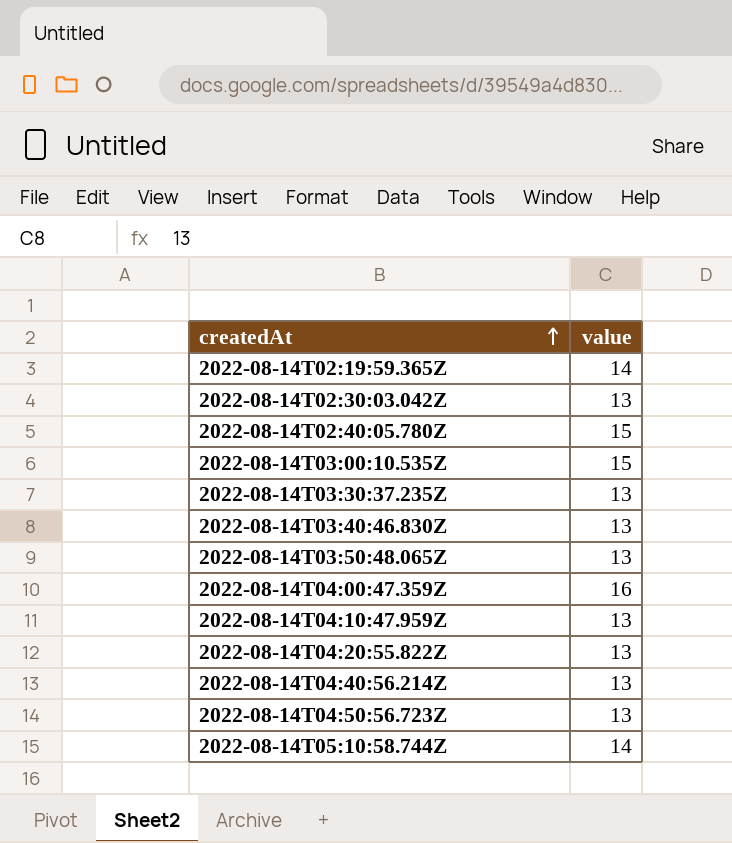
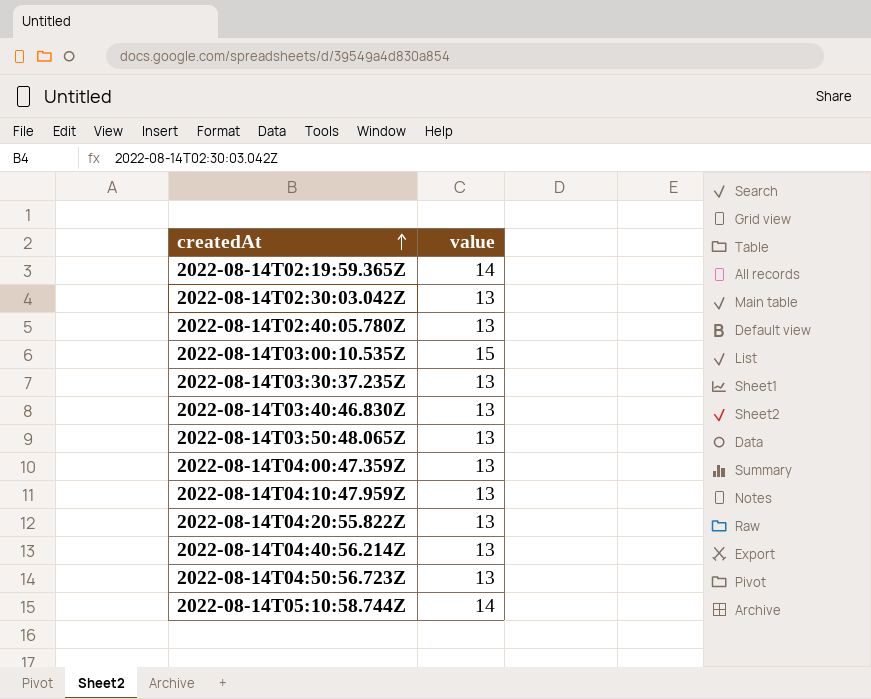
2022-08-14T02:40:05.780Z | value: 15 -> 13
2022-08-14T04:00:47.359Z | value: 16 -> 13

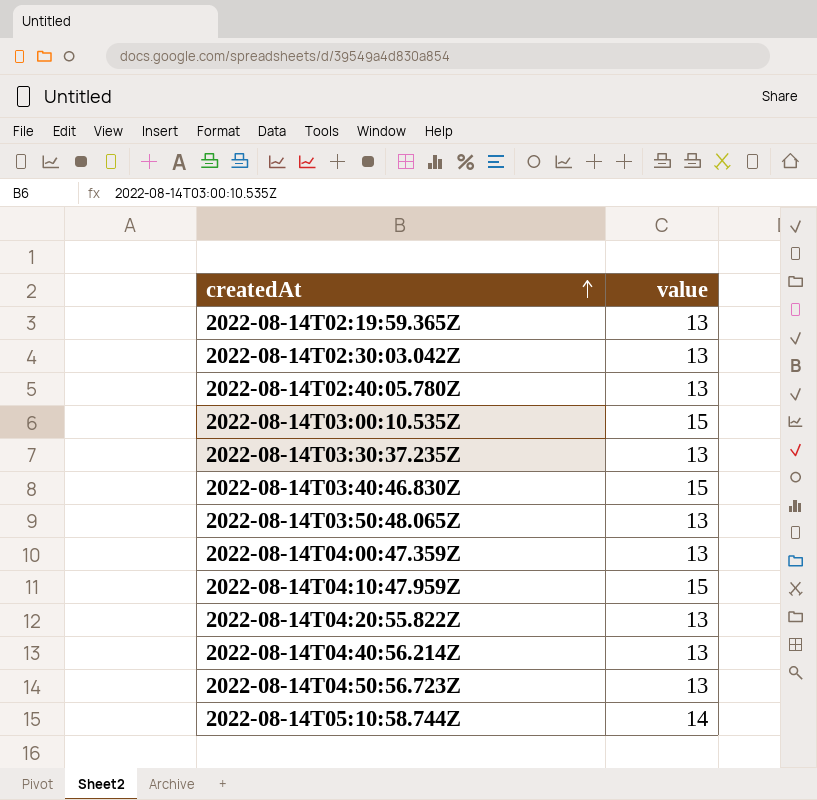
2022-08-14T02:19:59.365Z | value: 14 -> 13
2022-08-14T03:40:46.830Z | value: 13 -> 15
2022-08-14T04:10:47.959Z | value: 13 -> 15

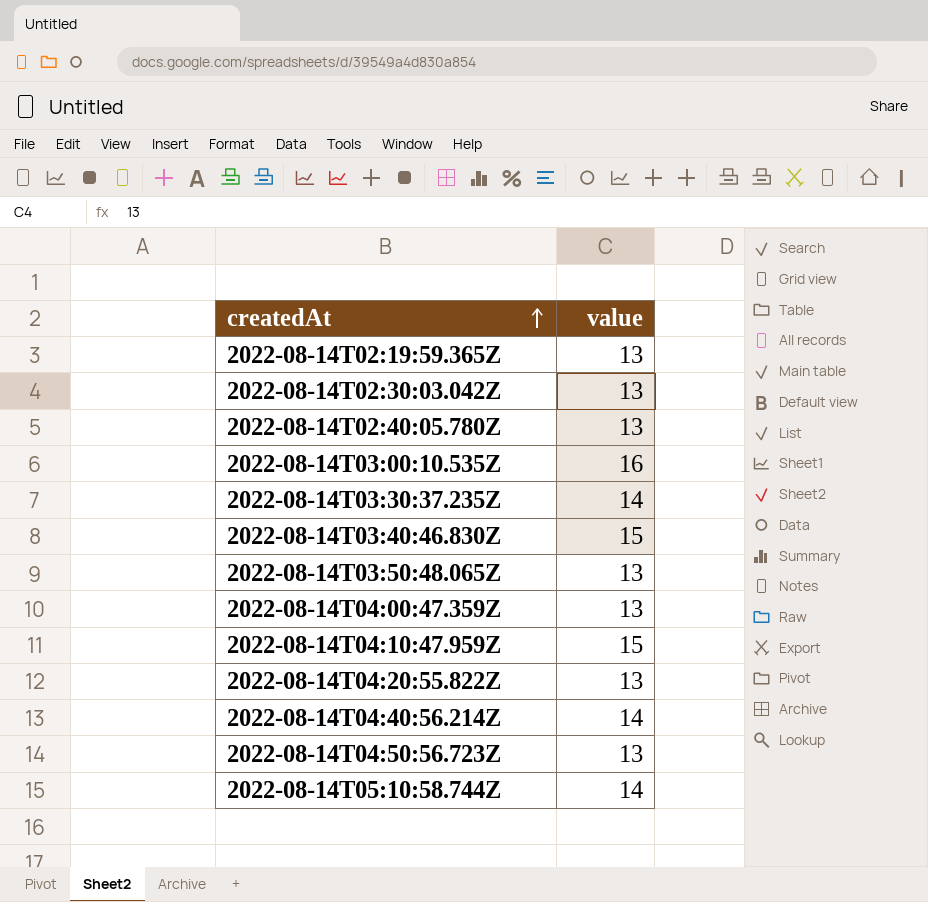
2022-08-14T03:00:10.535Z | value: 15 -> 16
2022-08-14T03:30:37.235Z | value: 13 -> 14
2022-08-14T04:40:56.214Z | value: 13 -> 14

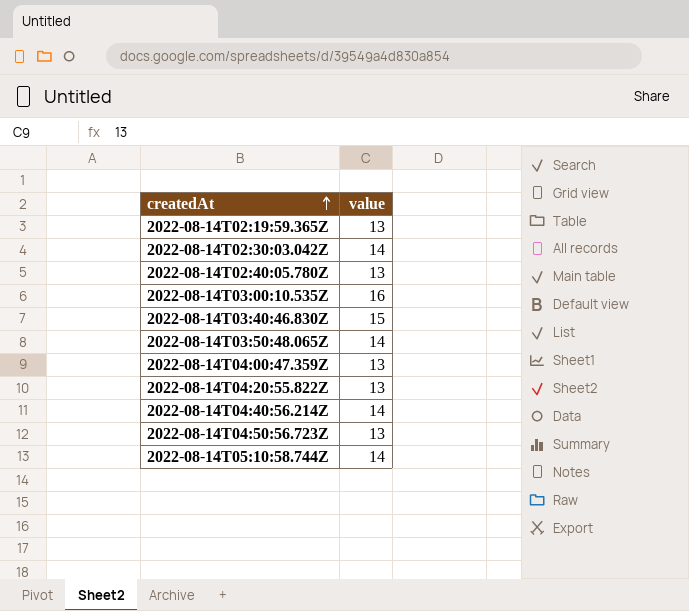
row 2022-08-14T03:30:37.235Z: 14 -> none
row 2022-08-14T04:10:47.959Z: 15 -> none
2022-08-14T02:30:03.042Z | value: 13 -> 14
2022-08-14T03:50:48.065Z | value: 13 -> 14

